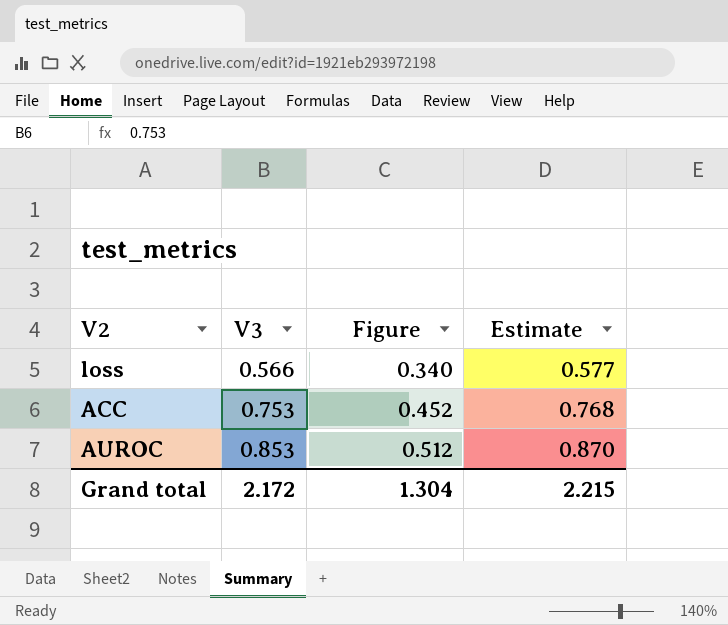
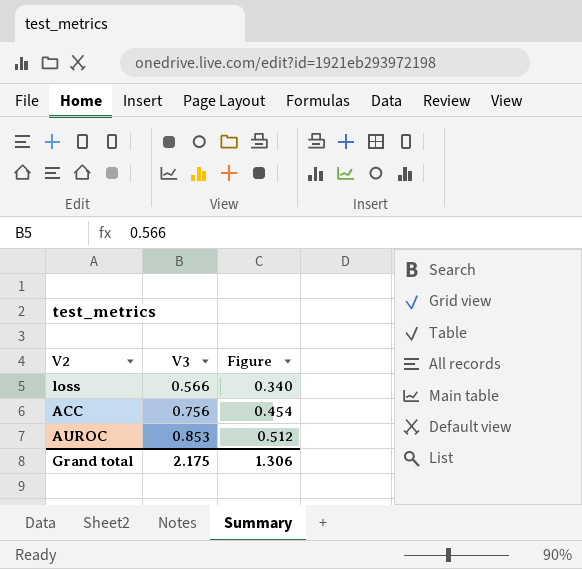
column Estimate | formula: [V3] * 1.02 -> none
ACC | V3: 0.753 -> 0.756
ACC | Figure: 0.452 -> 0.454
Grand total | V3: 2.172 -> 2.175
Grand total | Figure: 1.304 -> 1.306

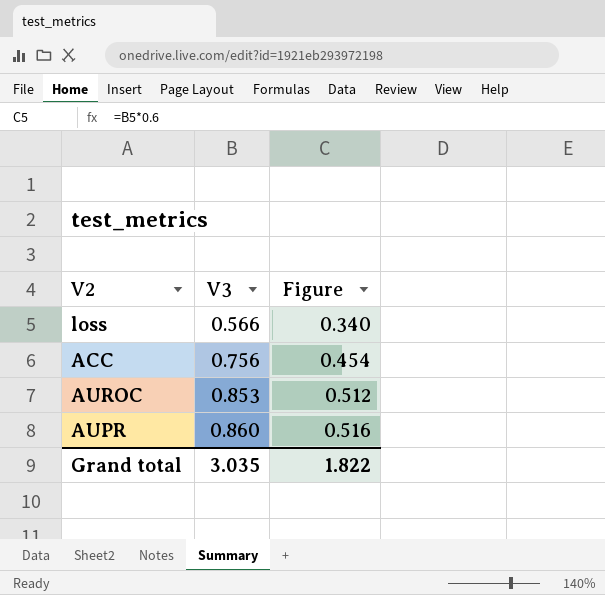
row AUPR: none -> 0.860 | 0.516
Grand total | V3: 2.175 -> 3.035
Grand total | Figure: 1.306 -> 1.822

